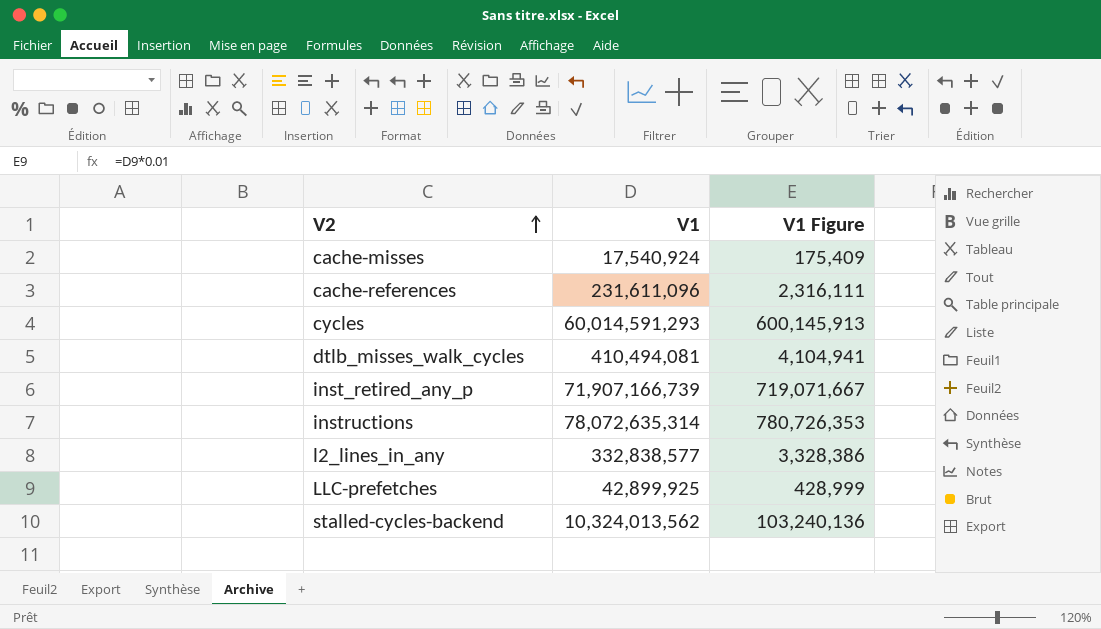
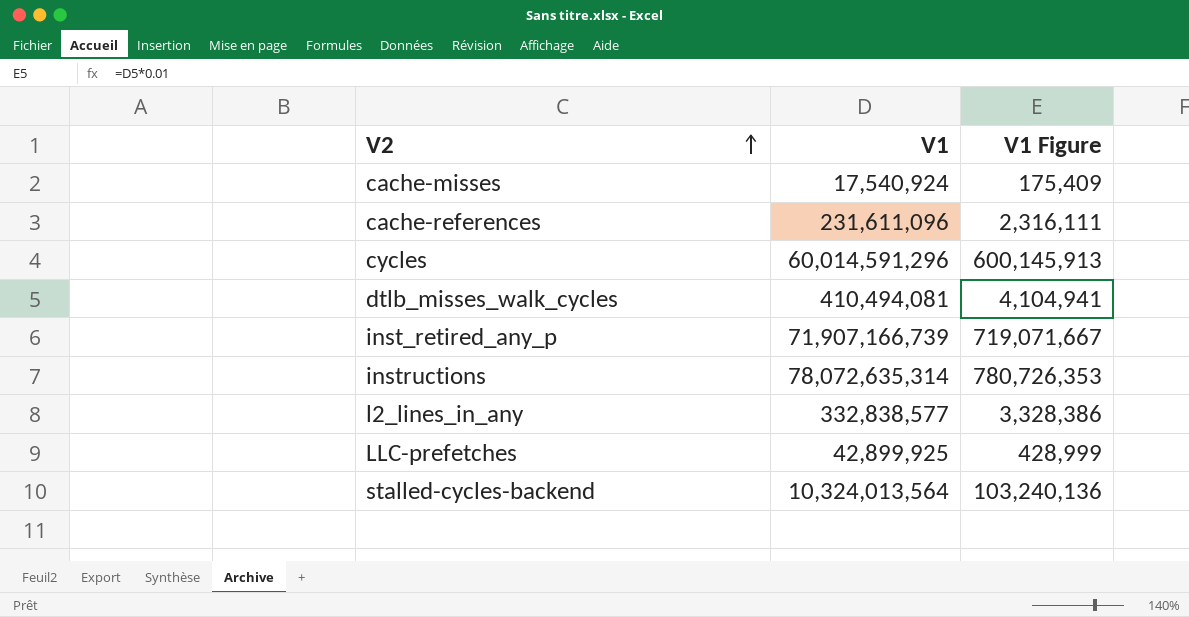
cycles | V1: 60,014,591,293 -> 60,014,591,296
stalled-cycles-backend | V1: 10,324,013,562 -> 10,324,013,564

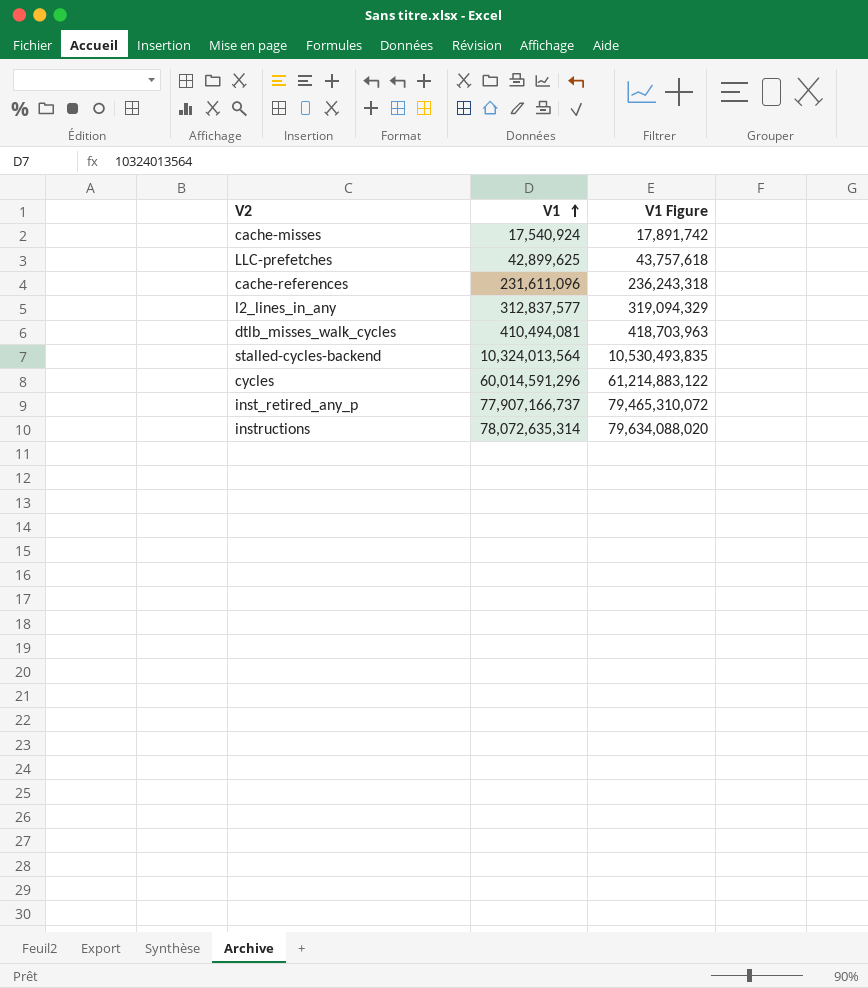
row order: V2 ascending -> V1 ascending
column V1 Figure | formula: [V1] * 0.01 -> [V1] * 1.02
LLC-prefetches | V1: 42,899,925 -> 42,899,625
l2_lines_in_any | V1: 332,838,577 -> 312,837,577
inst_retired_any_p | V1: 71,907,166,739 -> 77,907,166,737

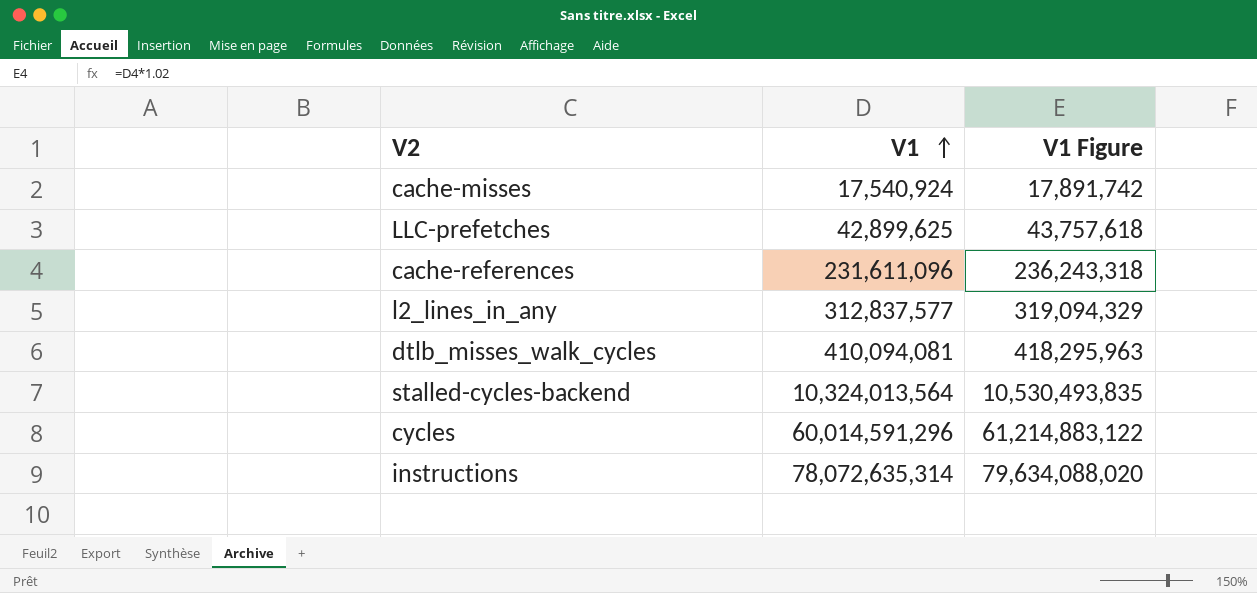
row inst_retired_any_p: 77,907,166,737 | 79,465,310,072 -> none
dtlb_misses_walk_cycles | V1: 410,494,081 -> 410,094,081
dtlb_misses_walk_cycles | V1 Figure: 418,703,963 -> 418,295,963

